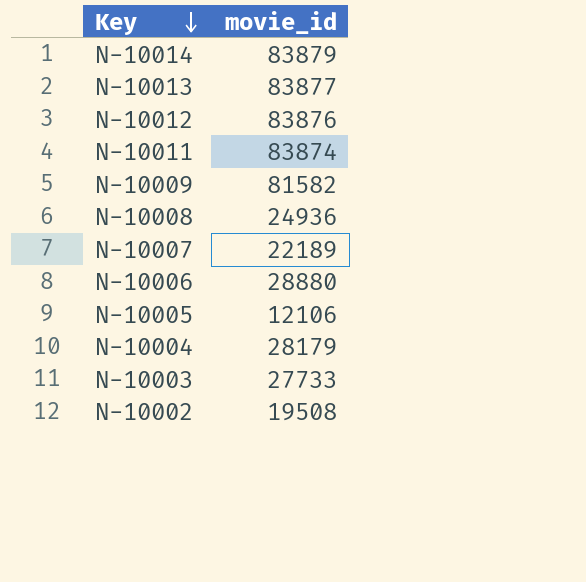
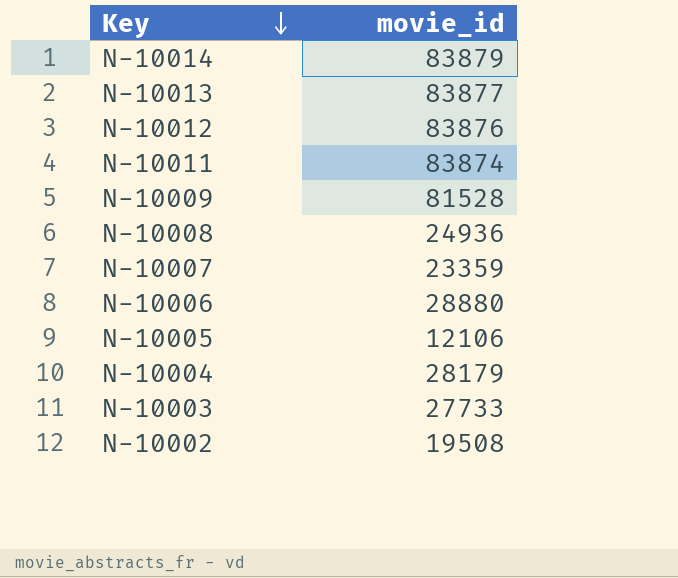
N-10009 | movie_id: 81582 -> 81528
N-10007 | movie_id: 22189 -> 23359

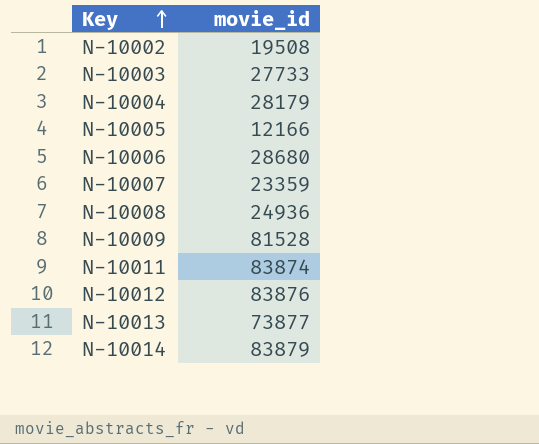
row order: Key descending -> Key ascending
N-10005 | movie_id: 12106 -> 12166
N-10006 | movie_id: 28880 -> 28680
N-10013 | movie_id: 83877 -> 73877

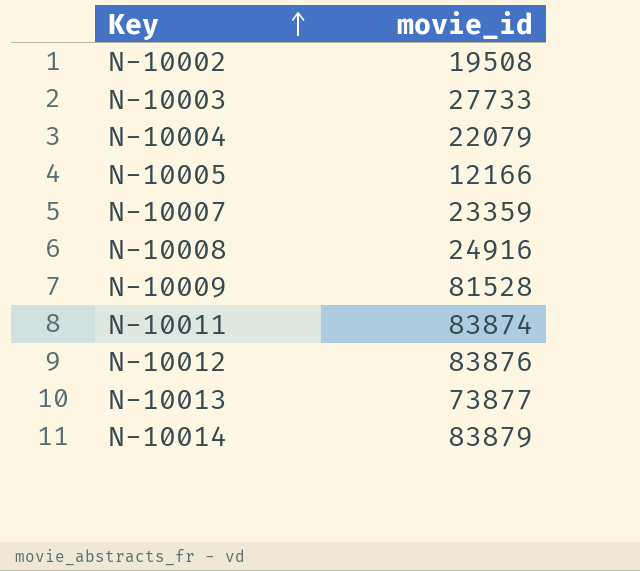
row N-10006: 28680 -> none
N-10004 | movie_id: 28179 -> 22079
N-10008 | movie_id: 24936 -> 24916

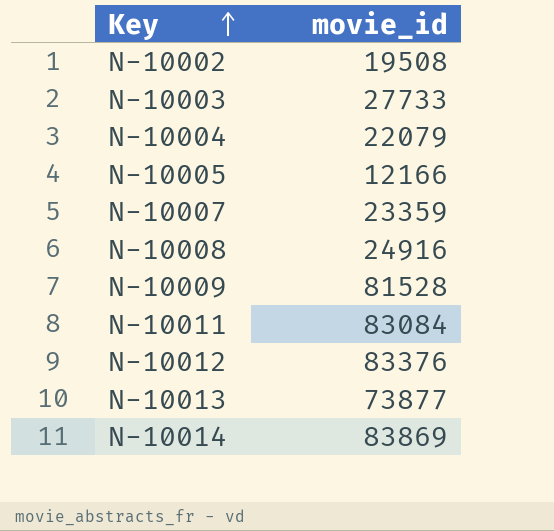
N-10011 | movie_id: 83874 -> 83084
N-10012 | movie_id: 83876 -> 83376
N-10014 | movie_id: 83879 -> 83869

